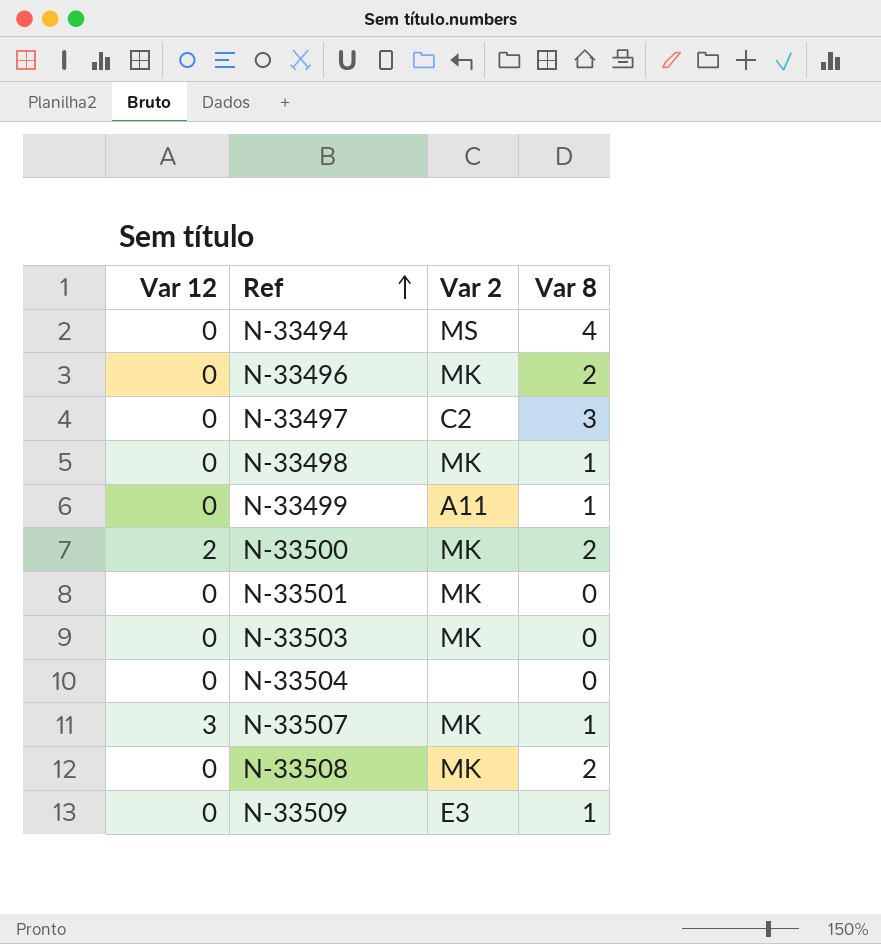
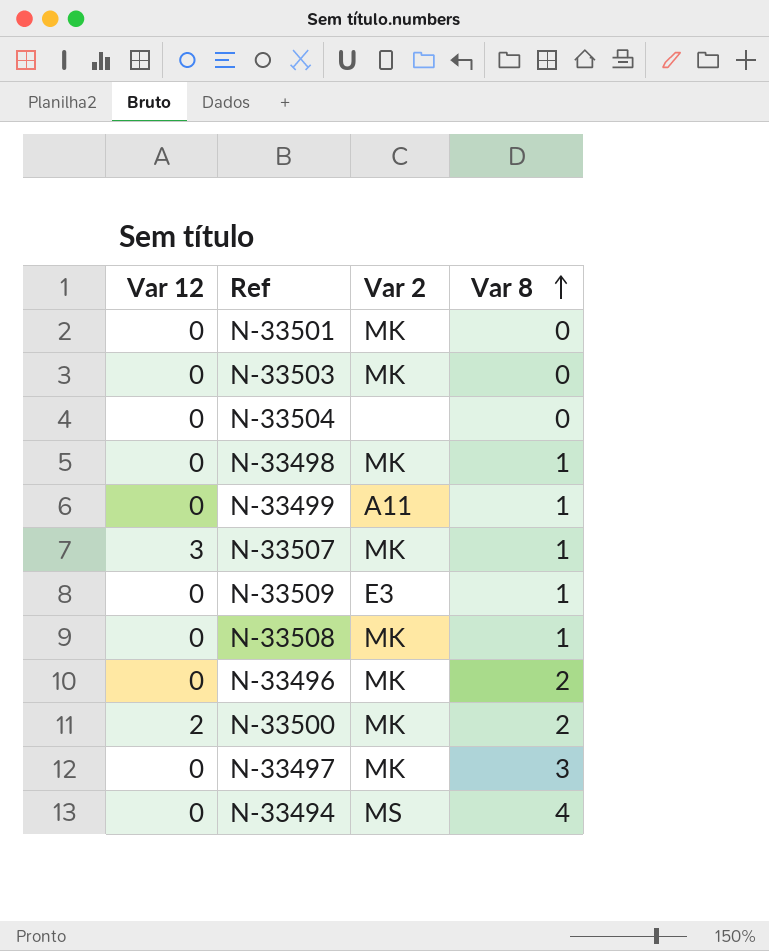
row order: Ref ascending -> Var 8 ascending
N-33508 | Var 8: 2 -> 1
N-33497 | Var 2: C2 -> MK

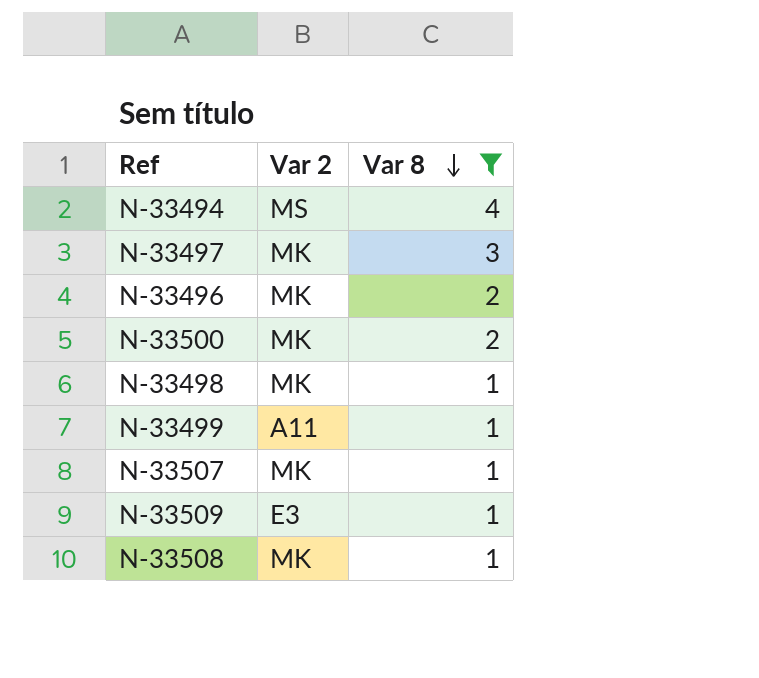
filter: none -> Var 8 != 0
row order: Var 8 ascending -> Var 8 descending
column Var 12 | position: 1 -> none

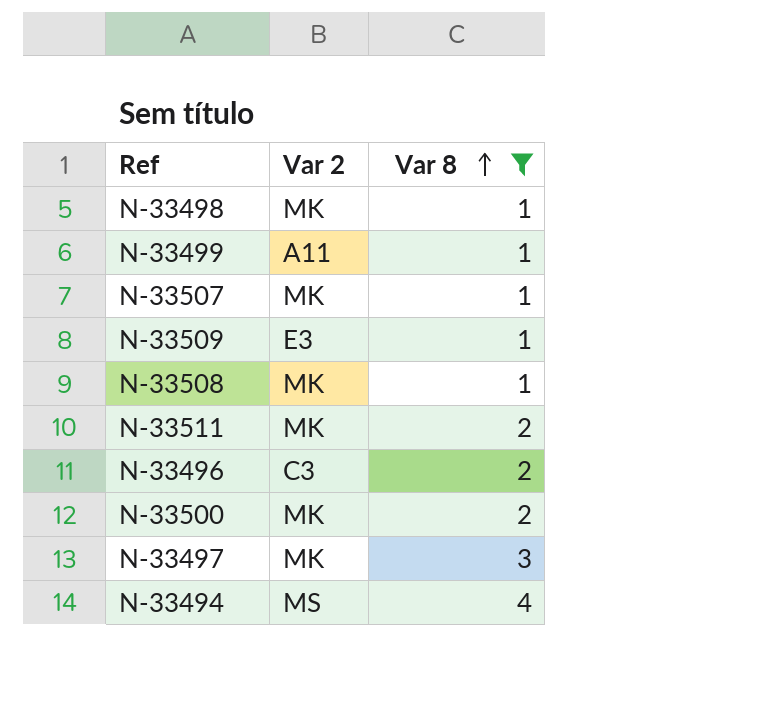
row order: Var 8 descending -> Var 8 ascending
row N-33511: none -> MK | 2
N-33496 | Var 2: MK -> C3

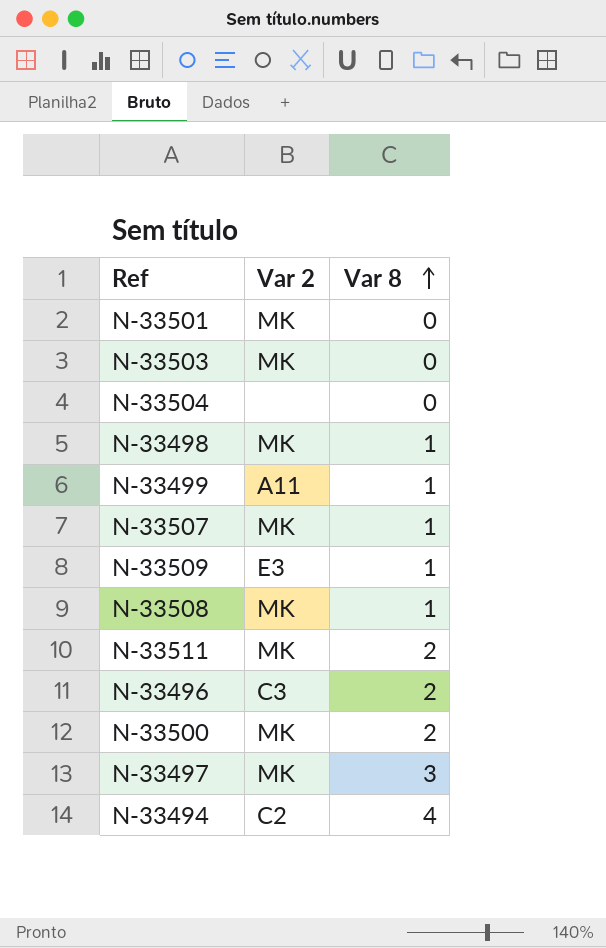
filter: Var 8 != 0 -> none
N-33494 | Var 2: MS -> C2

